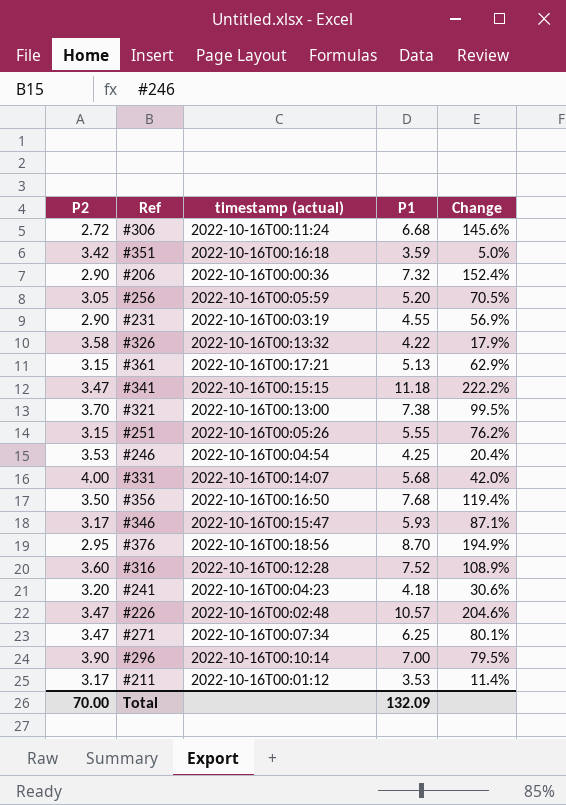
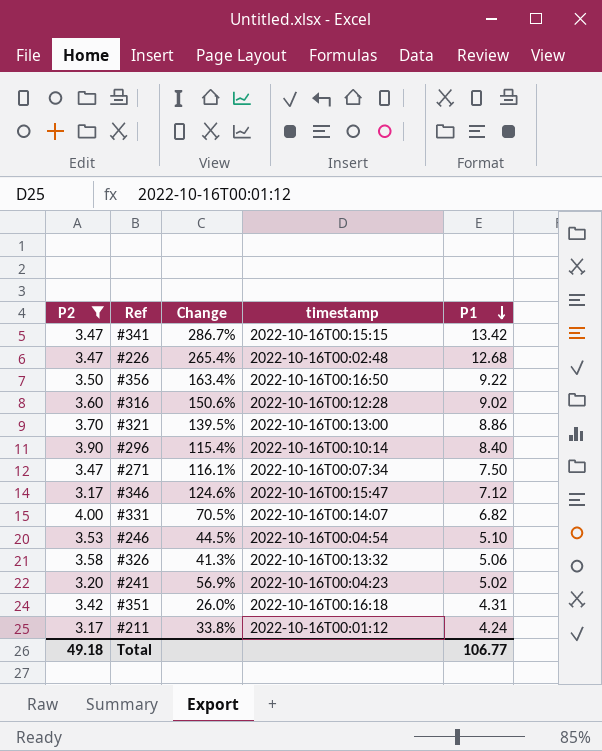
filter: none -> P2 >= 3.17
row order: none -> P1 descending
column Change | position: 5 -> 3
column name: timestamp (actual) -> timestamp
#341 | Change: 222.2% -> 286.7%
#341 | P1: 11.18 -> 13.42
#226 | Change: 204.6% -> 265.4%
#226 | P1: 10.57 -> 12.68
#356 | Change: 119.4% -> 163.4%
#356 | P1: 7.68 -> 9.22
#316 | Change: 108.9% -> 150.6%
#316 | P1: 7.52 -> 9.02
#321 | Change: 99.5% -> 139.5%
#321 | P1: 7.38 -> 8.86
#296 | Change: 79.5% -> 115.4%
#296 | P1: 7.00 -> 8.40
#271 | Change: 80.1% -> 116.1%
#271 | P1: 6.25 -> 7.50
#346 | Change: 87.1% -> 124.6%
#346 | P1: 5.93 -> 7.12
#331 | Change: 42.0% -> 70.5%
#331 | P1: 5.68 -> 6.82
#246 | Change: 20.4% -> 44.5%
#246 | P1: 4.25 -> 5.10
#326 | Change: 17.9% -> 41.3%
#326 | P1: 4.22 -> 5.06
#241 | Change: 30.6% -> 56.9%
#241 | P1: 4.18 -> 5.02
#351 | Change: 5.0% -> 26.0%
#351 | P1: 3.59 -> 4.31
#211 | Change: 11.4% -> 33.8%
#211 | P1: 3.53 -> 4.24
Total | P2: 70.00 -> 49.18
Total | P1: 132.09 -> 106.77

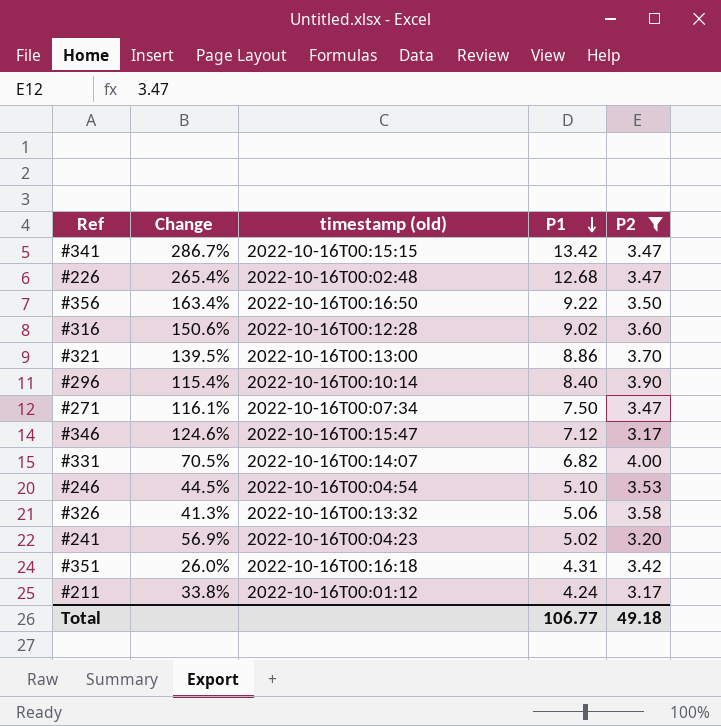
column name: timestamp -> timestamp (old)
column P2 | position: 1 -> 5

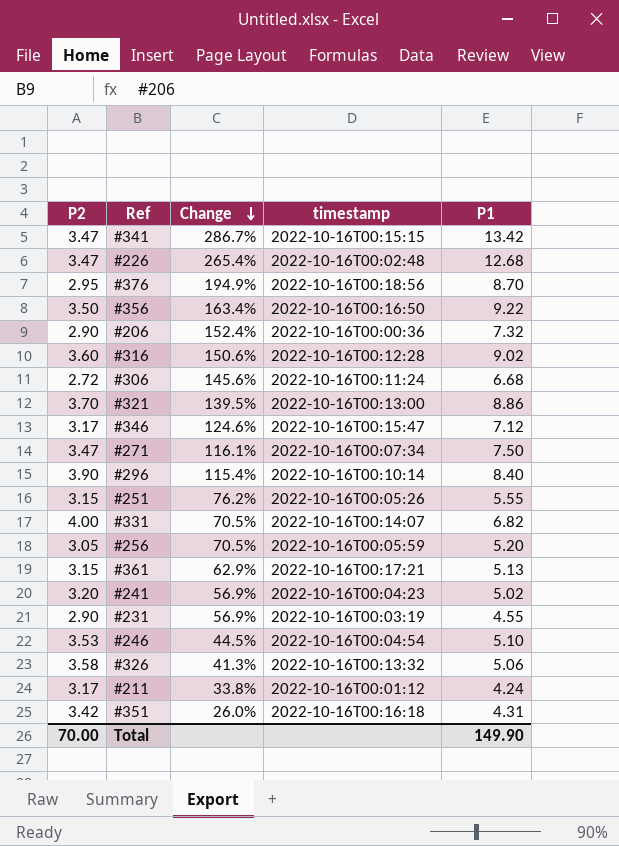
filter: P2 >= 3.17 -> none
row order: P1 descending -> Change descending
column P2 | position: 5 -> 1
column name: timestamp (old) -> timestamp
Total | P2: 49.18 -> 70.00
Total | P1: 106.77 -> 149.90

